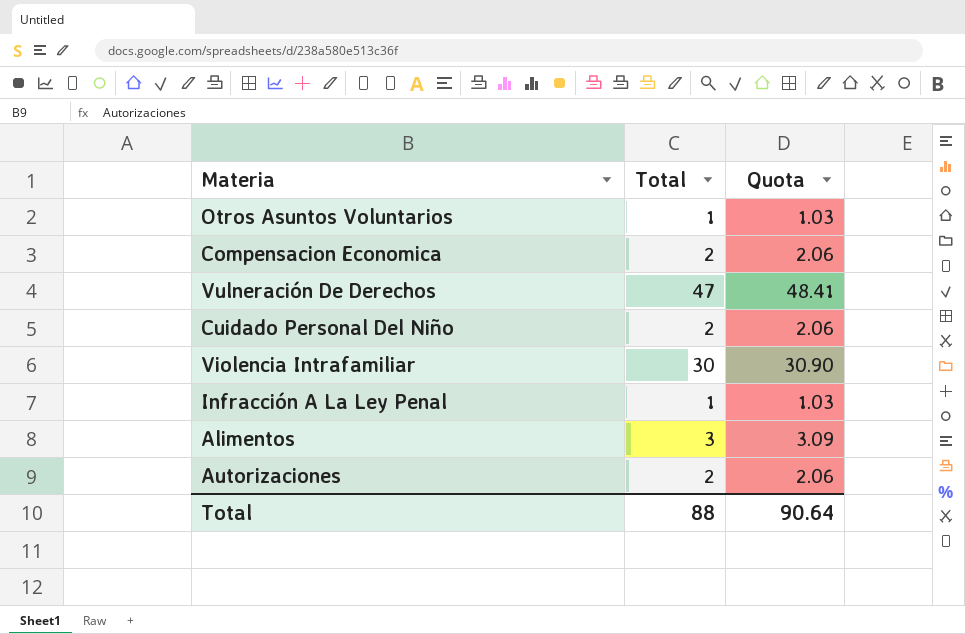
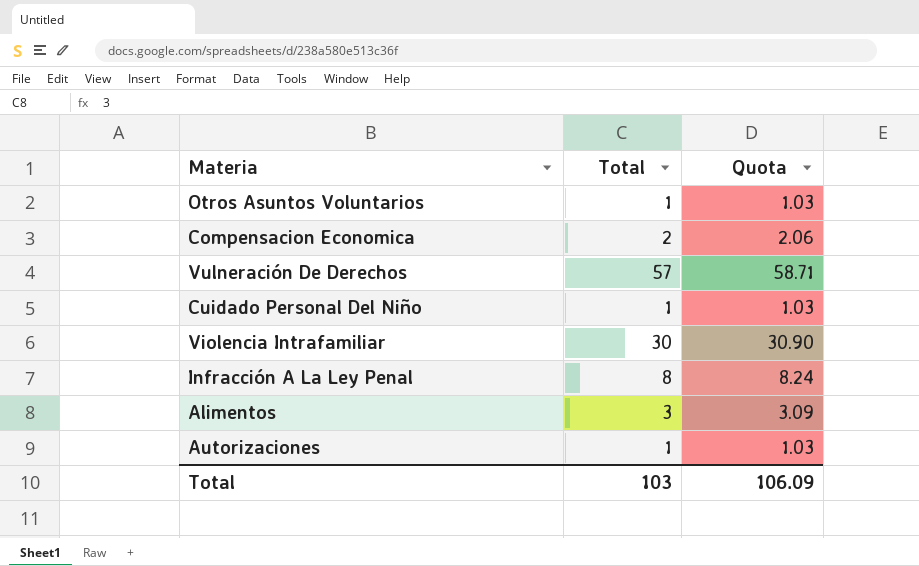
Vulneración De Derechos | Total: 47 -> 57
Vulneración De Derechos | Quota: 48.41 -> 58.71
Cuidado Personal Del Niño | Total: 2 -> 1
Cuidado Personal Del Niño | Quota: 2.06 -> 1.03
Infracción A La Ley Penal | Total: 1 -> 8
Infracción A La Ley Penal | Quota: 1.03 -> 8.24
Autorizaciones | Total: 2 -> 1
Autorizaciones | Quota: 2.06 -> 1.03
Total | Total: 88 -> 103
Total | Quota: 90.64 -> 106.09

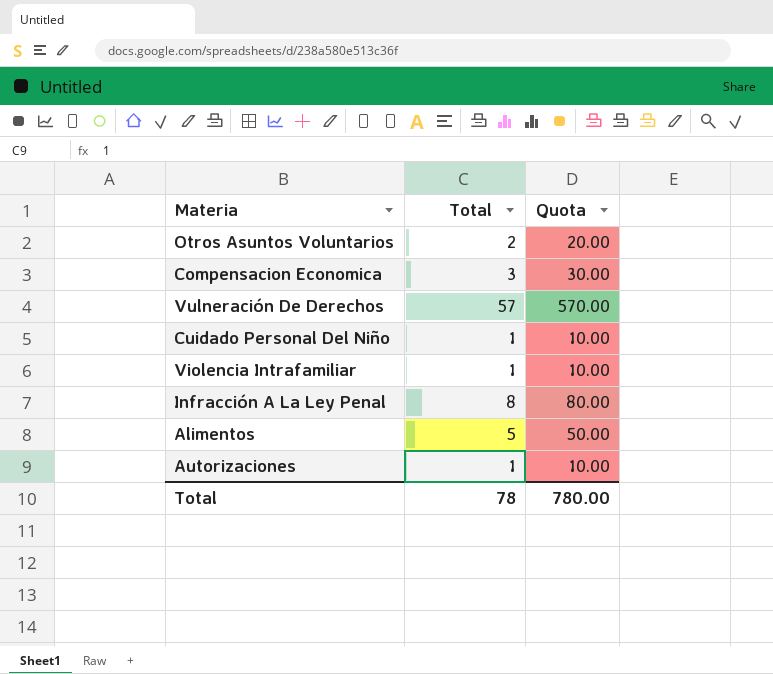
column Quota | formula: [Total] * 1.03 -> [Total] * 10
Otros Asuntos Voluntarios | Total: 1 -> 2
Compensacion Economica | Total: 2 -> 3
Violencia Intrafamiliar | Total: 30 -> 1
Alimentos | Total: 3 -> 5
Total | Total: 103 -> 78
Total | Quota: 106.09 -> 780.00

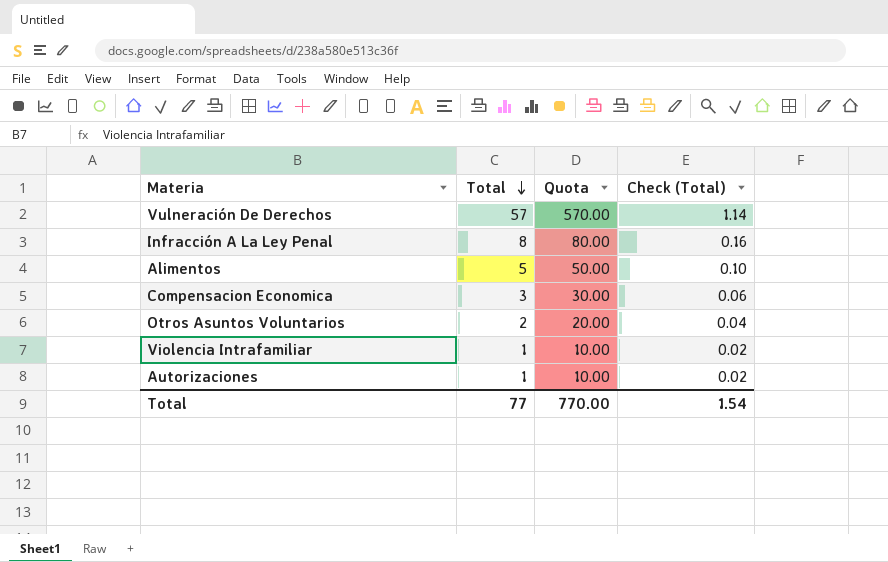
row order: none -> Total descending
column Check (Total) | formula: none -> [Total] * 0.02
row Cuidado Personal Del Niño: 1 | 10.00 -> none
Total | Total: 78 -> 77
Total | Quota: 780.00 -> 770.00

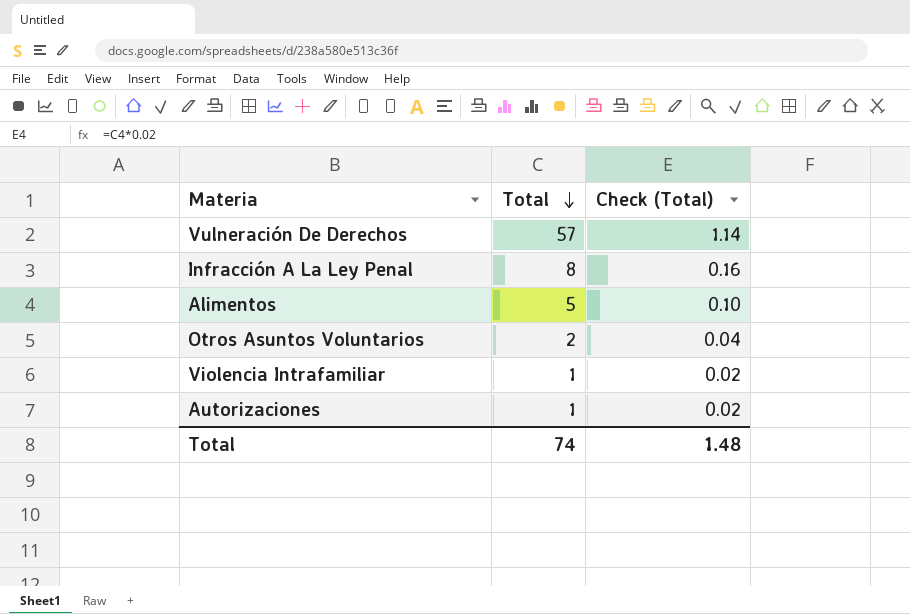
column Quota | formula: [Total] * 10 -> none
row Compensacion Economica: 3 | 30.00 | 0.06 -> none
Total | Total: 77 -> 74
Total | Check (Total): 1.54 -> 1.48

